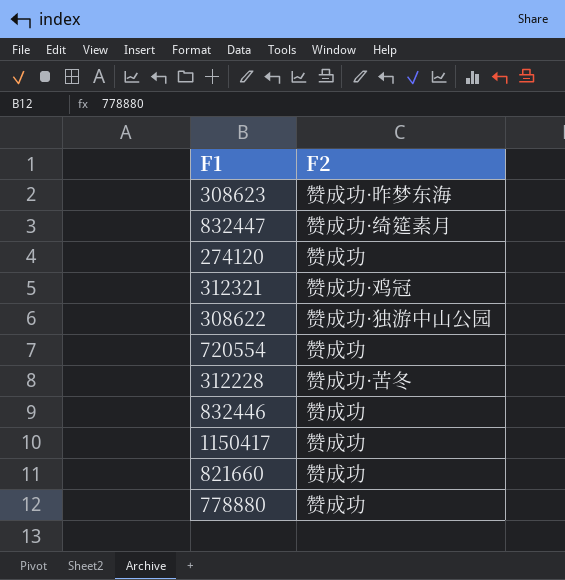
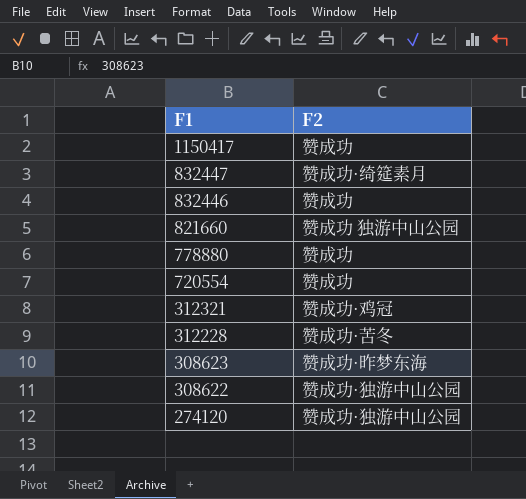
row order: none -> F1 descending
821660 | F2: 赞成功 -> 赞成功 独游中山公园
274120 | F2: 赞成功 -> 赞成功·独游中山公园

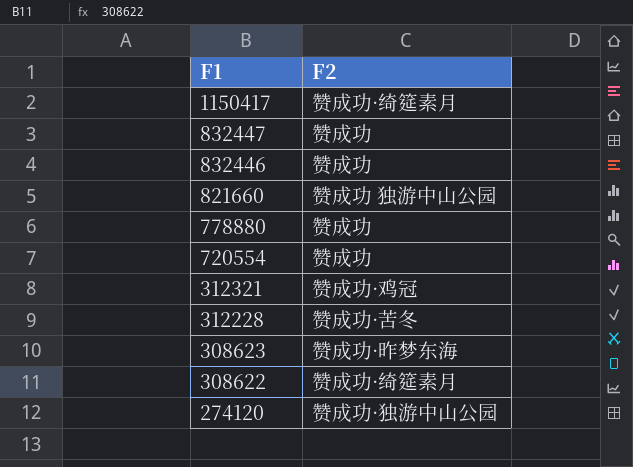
1150417 | F2: 赞成功 -> 赞成功·绮筵素月
832447 | F2: 赞成功·绮筵素月 -> 赞成功
308622 | F2: 赞成功·独游中山公园 -> 赞成功·绮筵素月

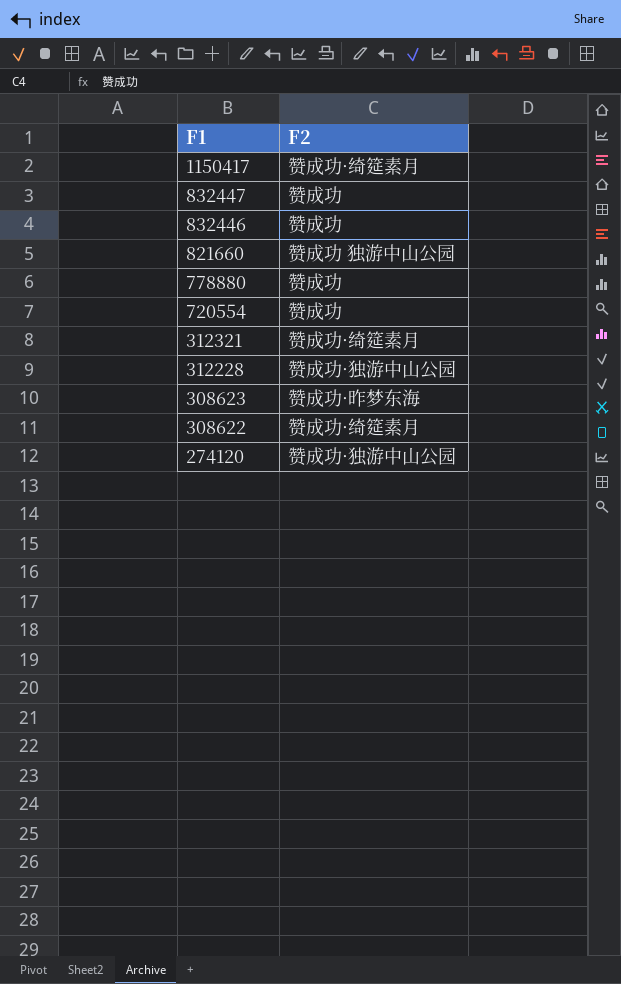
312321 | F2: 赞成功·鸡冠 -> 赞成功·绮筵素月
312228 | F2: 赞成功·苦冬 -> 赞成功·独游中山公园

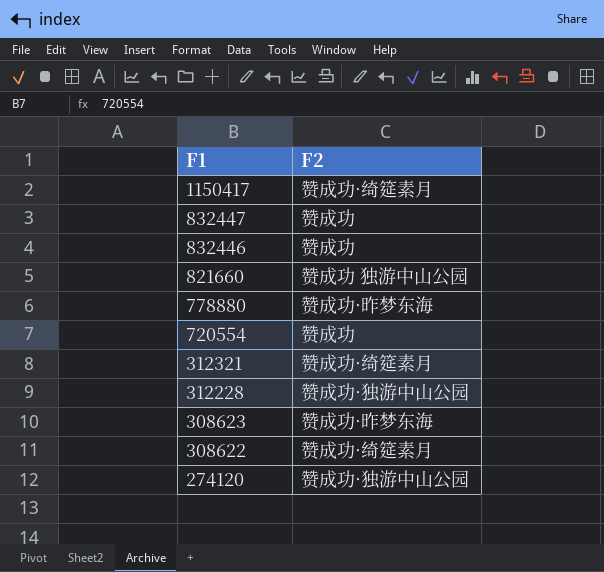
778880 | F2: 赞成功 -> 赞成功·昨梦东海

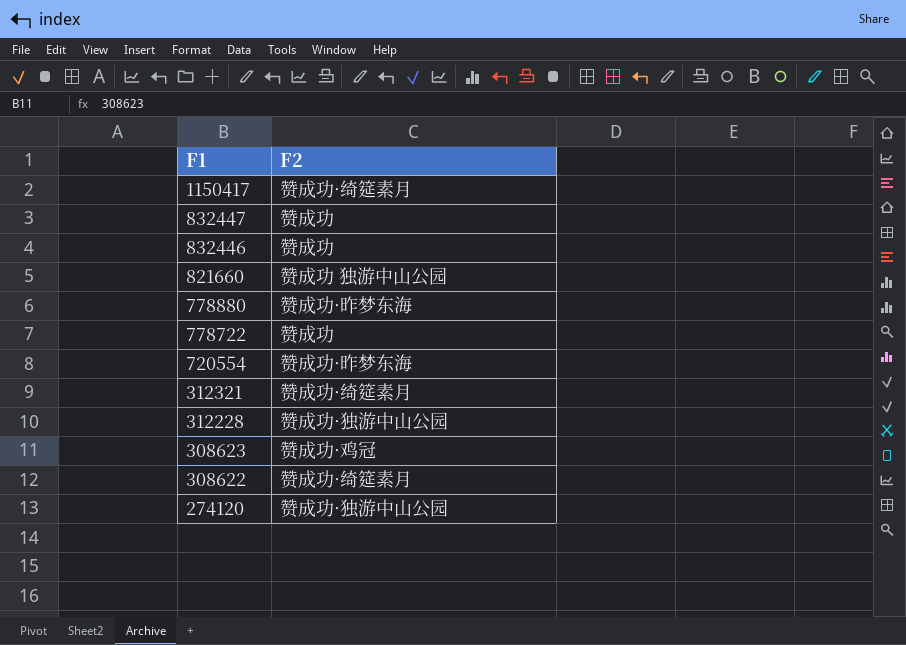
row 778722: none -> 赞成功
720554 | F2: 赞成功 -> 赞成功·昨梦东海
308623 | F2: 赞成功·昨梦东海 -> 赞成功·鸡冠

